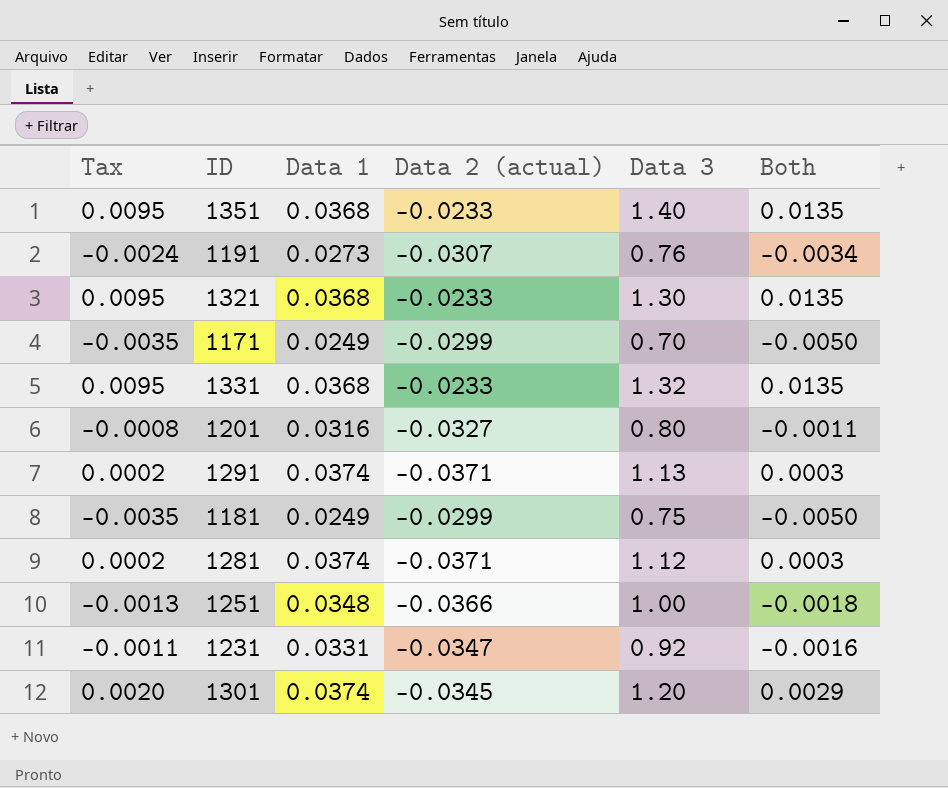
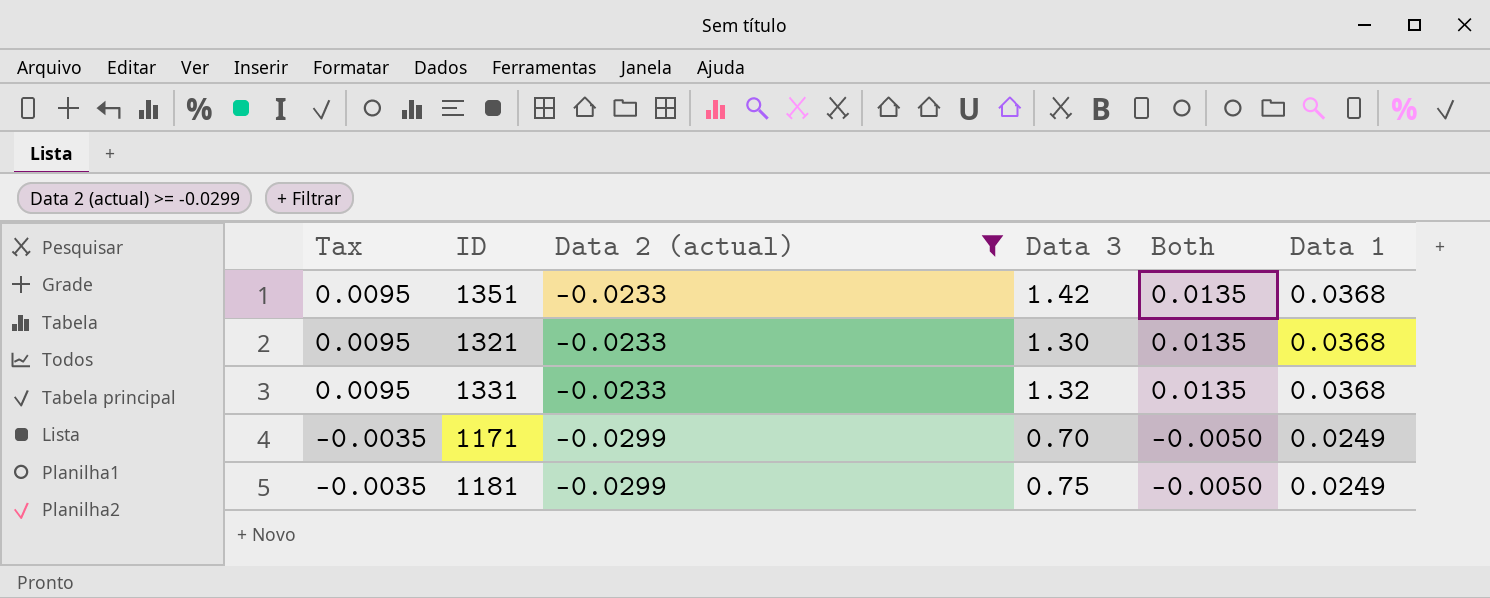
filter: none -> Data 2 (actual) >= -0.0299
row order: none -> Tax descending
column Data 1 | position: 3 -> 6
1351 | Data 3: 1.40 -> 1.42

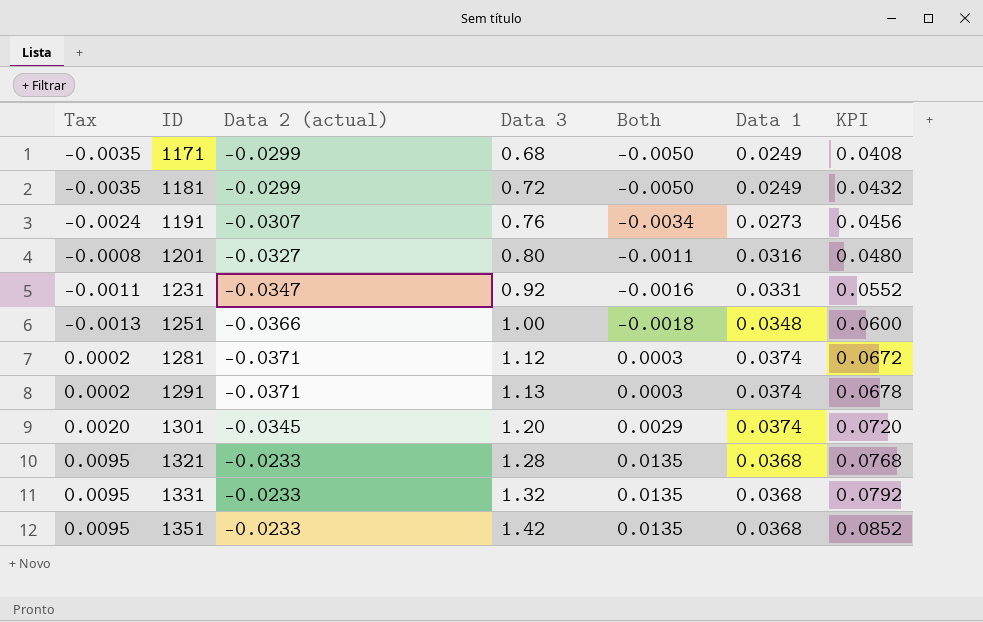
filter: Data 2 (actual) >= -0.0299 -> none
row order: Tax descending -> ID ascending
column KPI | formula: none -> [Data 3] * 0.06
1171 | Data 3: 0.70 -> 0.68
1181 | Data 3: 0.75 -> 0.72
1321 | Data 3: 1.30 -> 1.28

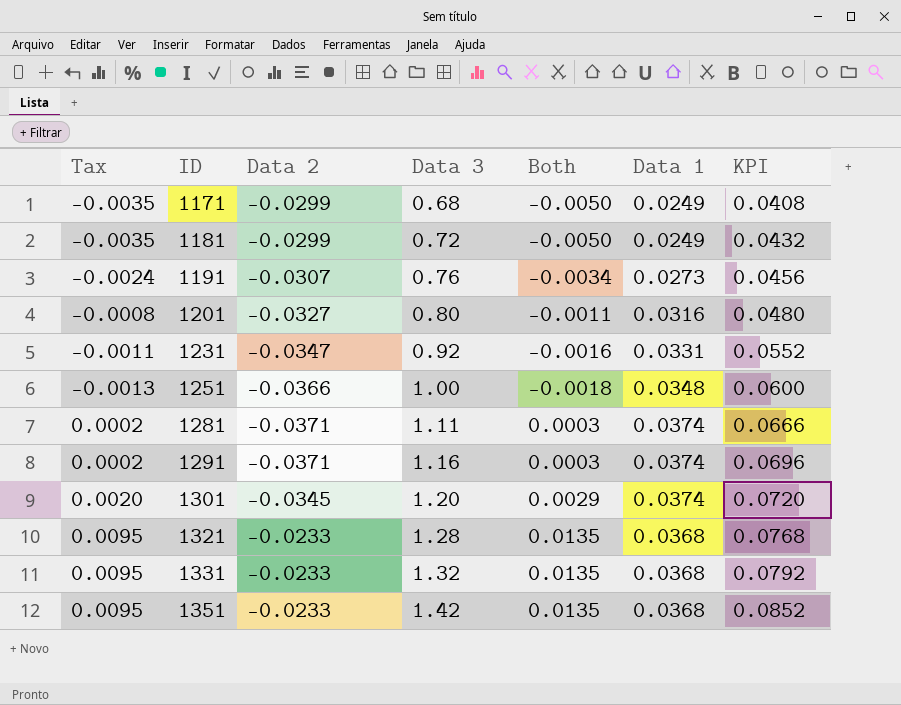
column name: Data 2 (actual) -> Data 2
1281 | Data 3: 1.12 -> 1.11
1281 | KPI: 0.0672 -> 0.0666
1291 | Data 3: 1.13 -> 1.16
1291 | KPI: 0.0678 -> 0.0696

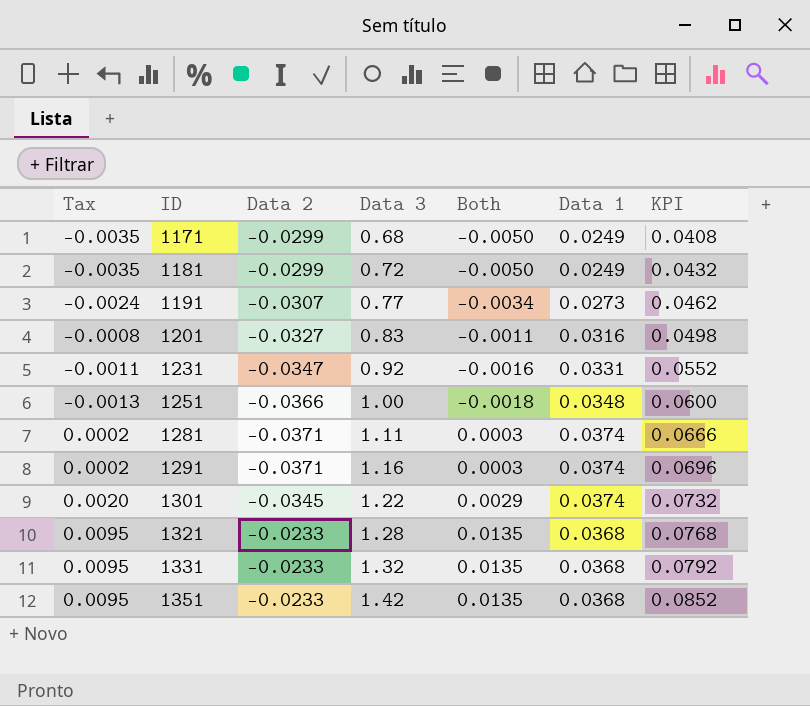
1191 | Data 3: 0.76 -> 0.77
1191 | KPI: 0.0456 -> 0.0462
1201 | Data 3: 0.80 -> 0.83
1201 | KPI: 0.0480 -> 0.0498
1301 | Data 3: 1.20 -> 1.22
1301 | KPI: 0.0720 -> 0.0732

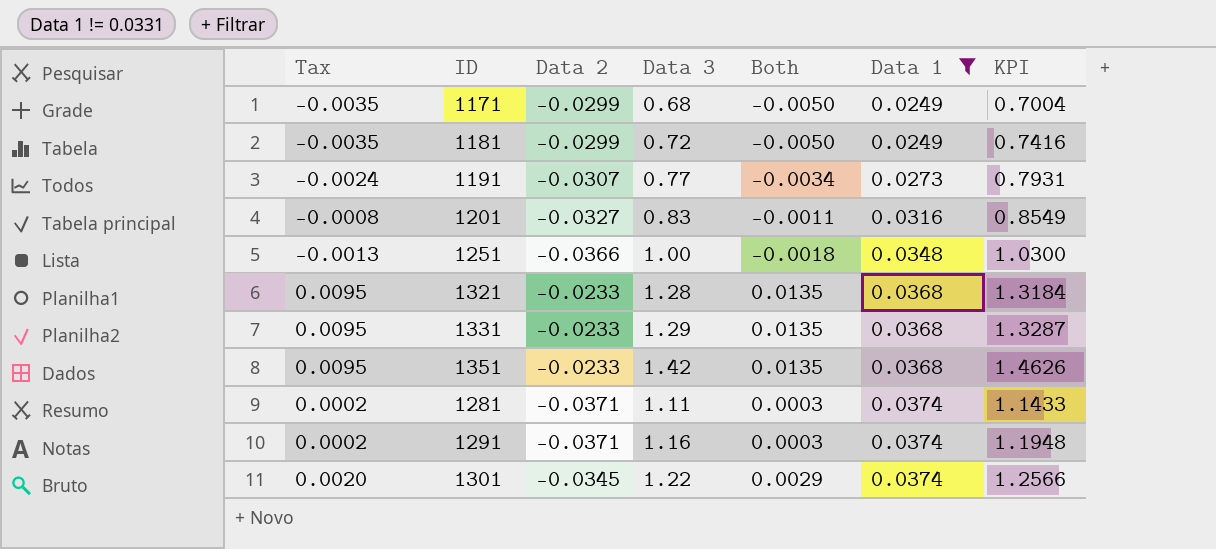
filter: none -> Data 1 != 0.0331
row order: ID ascending -> Data 1 ascending
column KPI | formula: [Data 3] * 0.06 -> [Data 3] * 1.03
1331 | Data 3: 1.32 -> 1.29

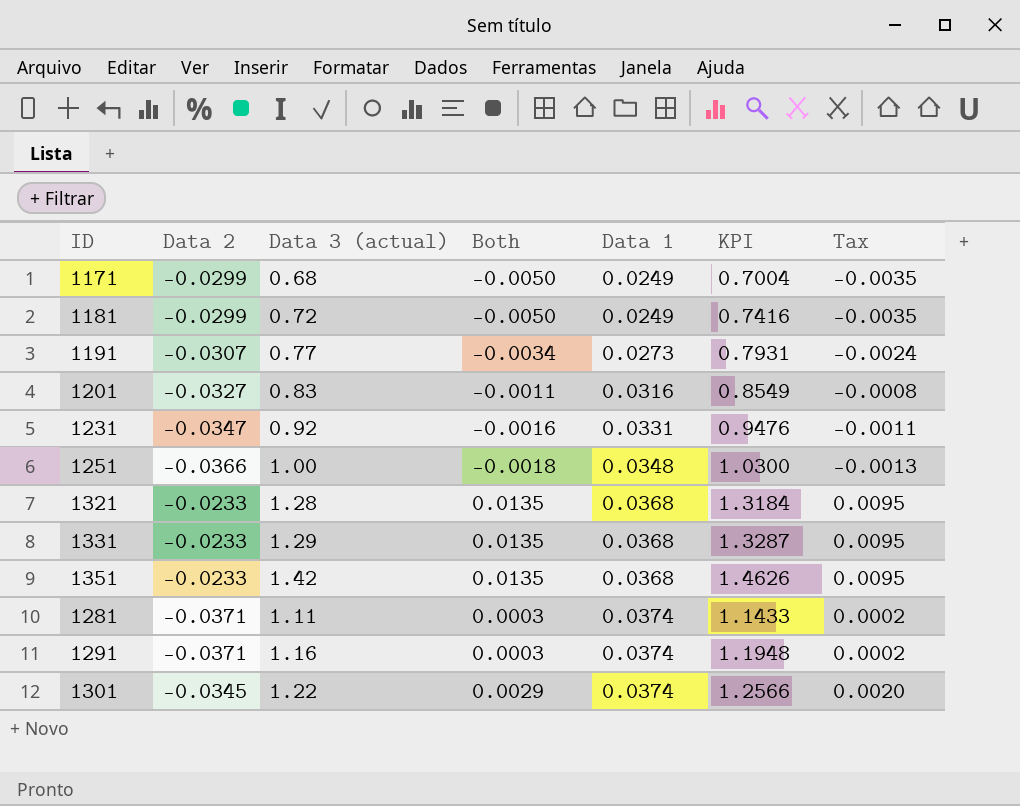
filter: Data 1 != 0.0331 -> none
column name: Data 3 -> Data 3 (actual)
column Tax | position: 1 -> 7

